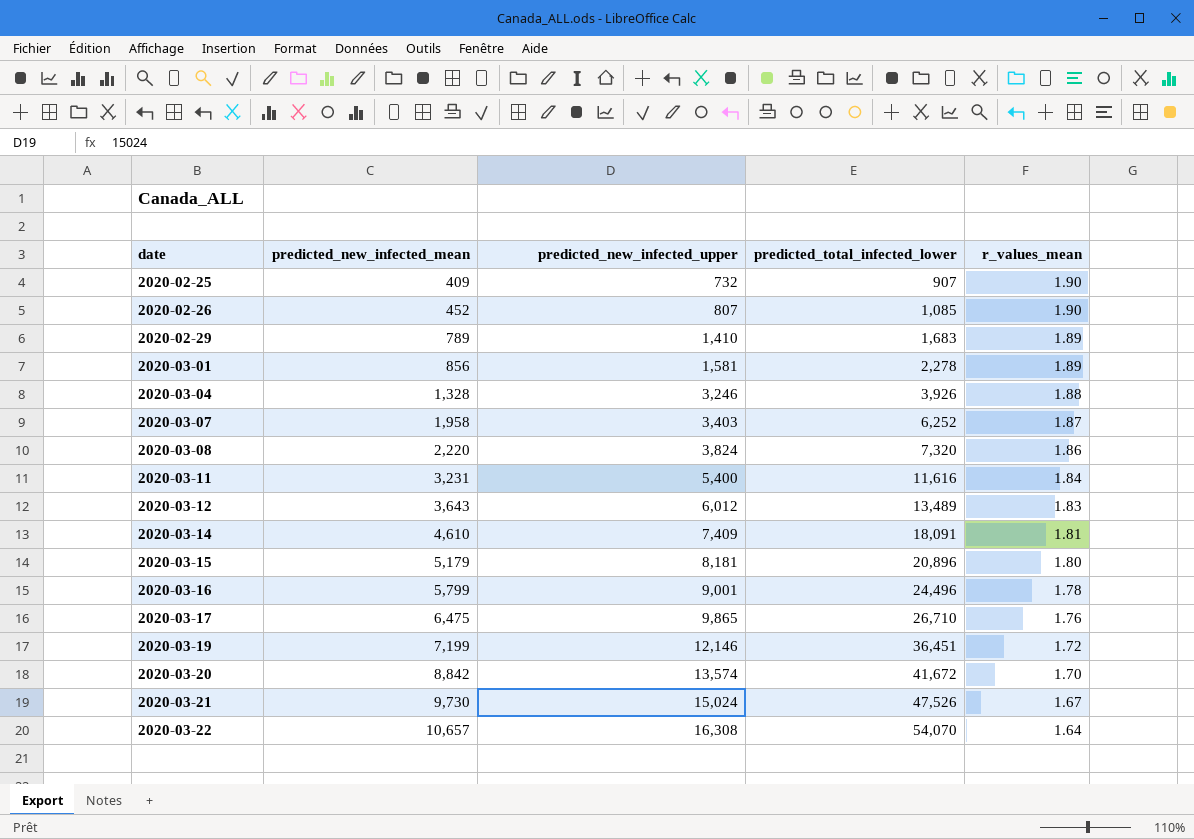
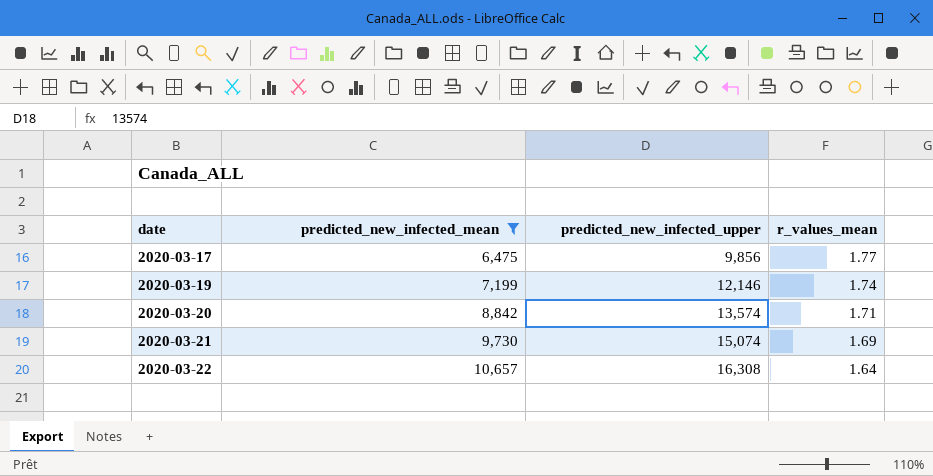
filter: none -> predicted_new_infected_mean >= 6,475
column predicted_total_infected_lower | position: 4 -> none
2020-03-17 | predicted_new_infected_upper: 9,865 -> 9,856
2020-03-17 | r_values_mean: 1.76 -> 1.77
2020-03-19 | r_values_mean: 1.72 -> 1.74
2020-03-20 | r_values_mean: 1.70 -> 1.71
2020-03-21 | predicted_new_infected_upper: 15,024 -> 15,074
2020-03-21 | r_values_mean: 1.67 -> 1.69

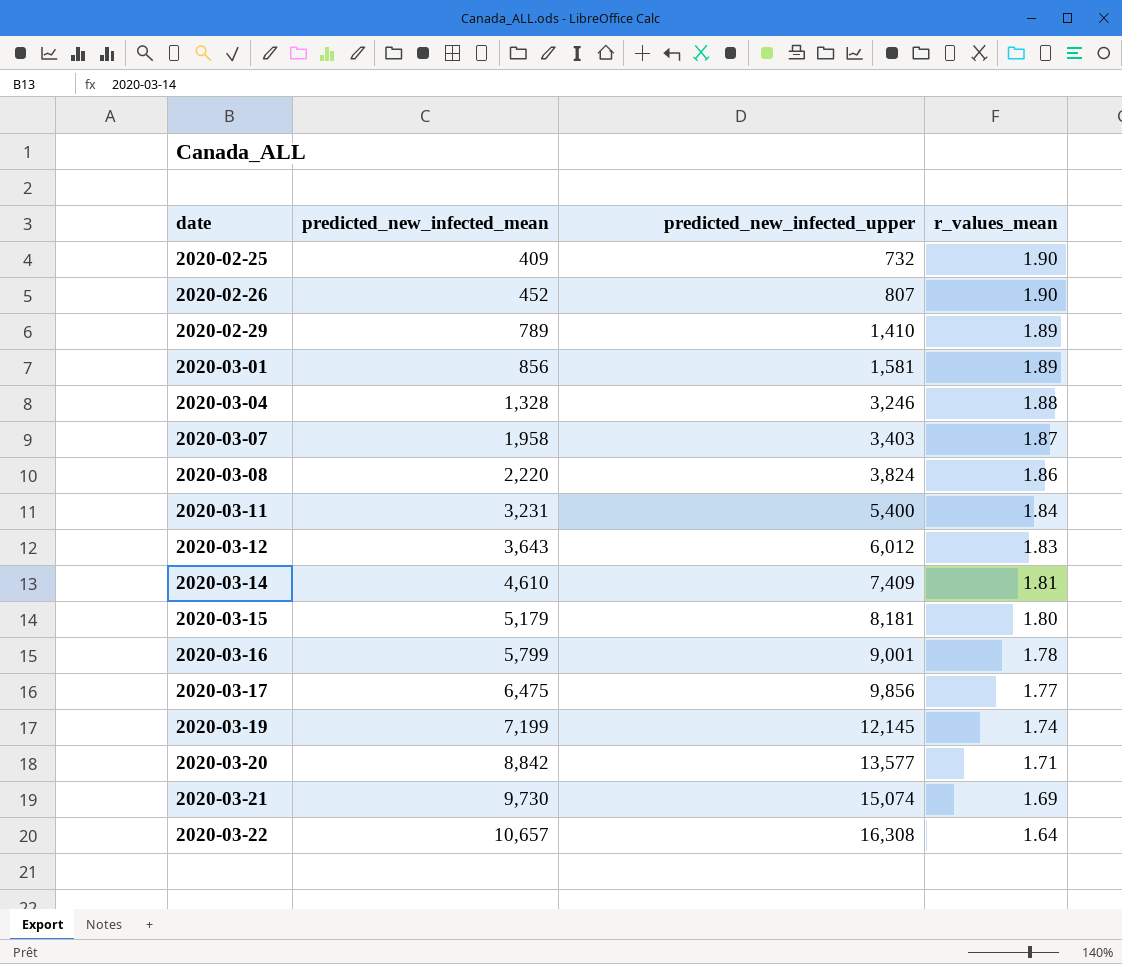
filter: predicted_new_infected_mean >= 6,475 -> none
2020-03-19 | predicted_new_infected_upper: 12,146 -> 12,145
2020-03-20 | predicted_new_infected_upper: 13,574 -> 13,577

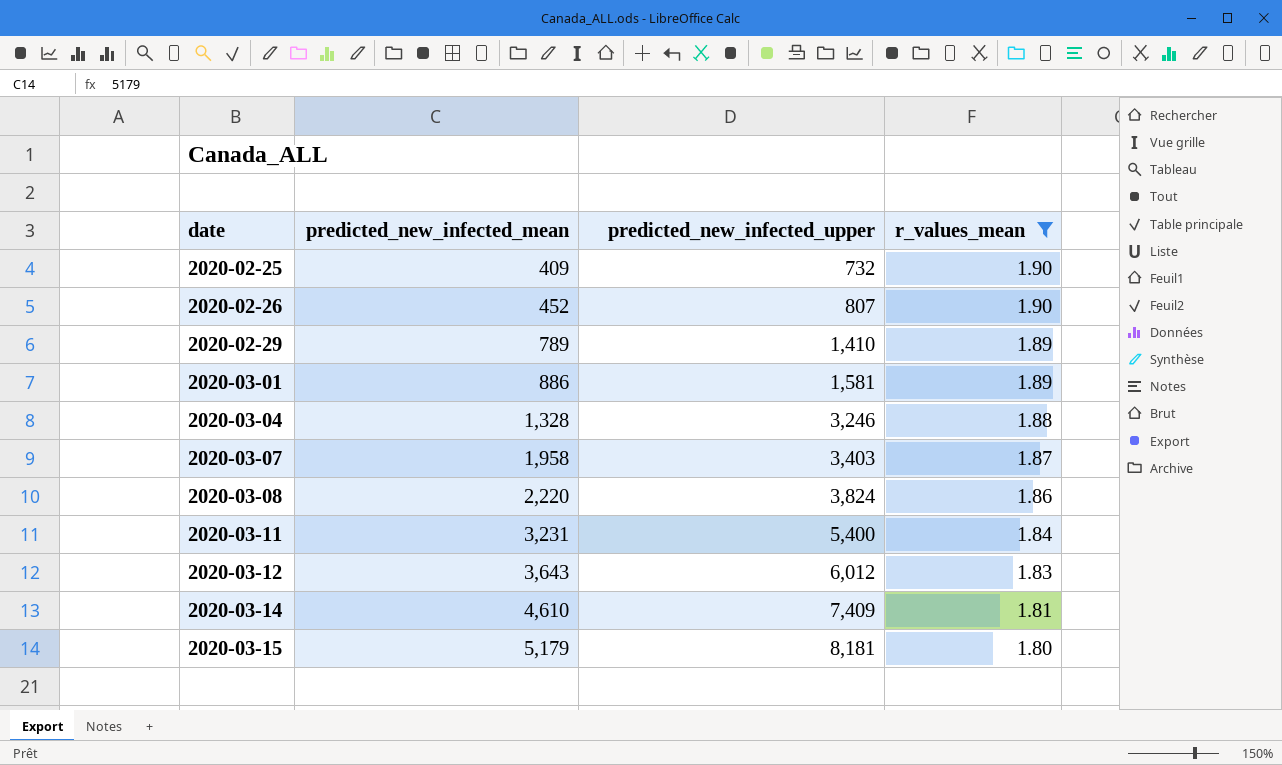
filter: none -> r_values_mean >= 1.80
2020-03-01 | predicted_new_infected_mean: 856 -> 886

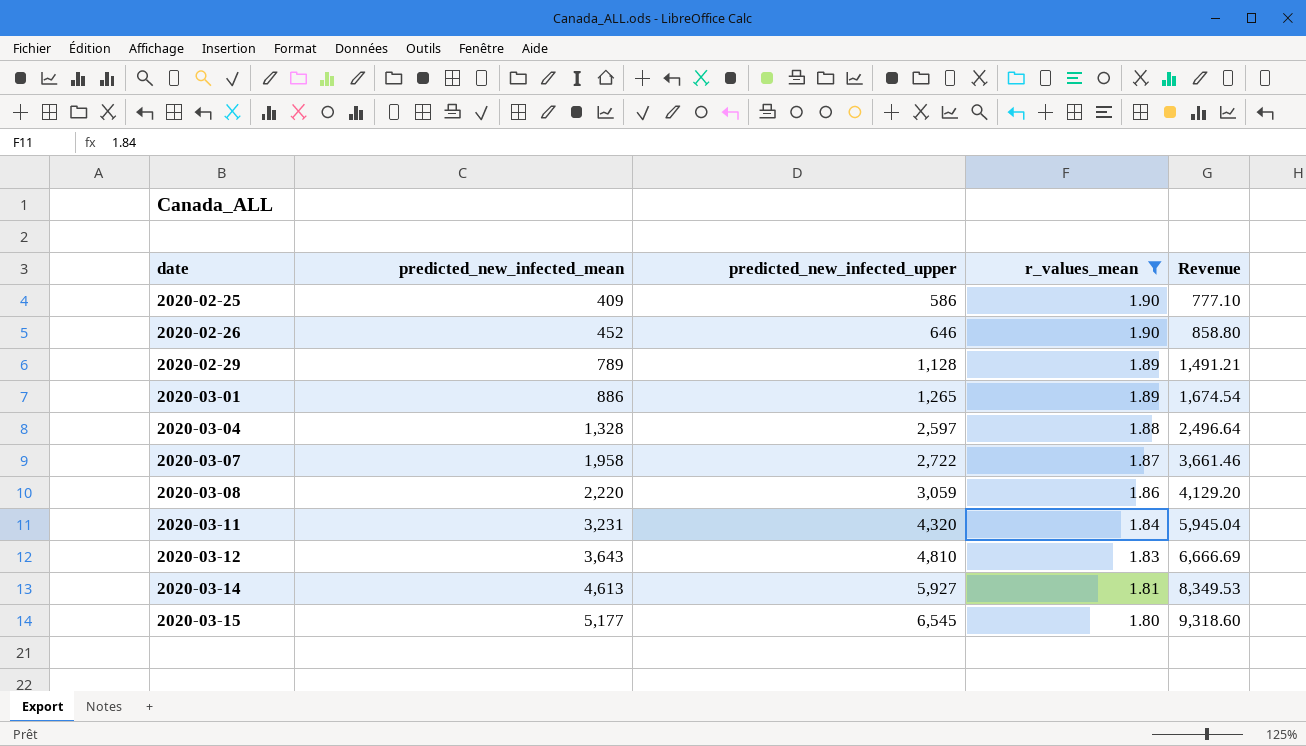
column Revenue | formula: none -> [predicted_new_infected_mean] * [r_values_mean]
2020-02-25 | predicted_new_infected_upper: 732 -> 586
2020-02-26 | predicted_new_infected_upper: 807 -> 646
2020-02-29 | predicted_new_infected_upper: 1,410 -> 1,128
2020-03-01 | predicted_new_infected_upper: 1,581 -> 1,265
2020-03-04 | predicted_new_infected_upper: 3,246 -> 2,597
2020-03-07 | predicted_new_infected_upper: 3,403 -> 2,722
2020-03-08 | predicted_new_infected_upper: 3,824 -> 3,059
2020-03-11 | predicted_new_infected_upper: 5,400 -> 4,320
2020-03-12 | predicted_new_infected_upper: 6,012 -> 4,810
2020-03-14 | predicted_new_infected_mean: 4,610 -> 4,613
2020-03-14 | predicted_new_infected_upper: 7,409 -> 5,927
2020-03-15 | predicted_new_infected_mean: 5,179 -> 5,177
2020-03-15 | predicted_new_infected_upper: 8,181 -> 6,545

